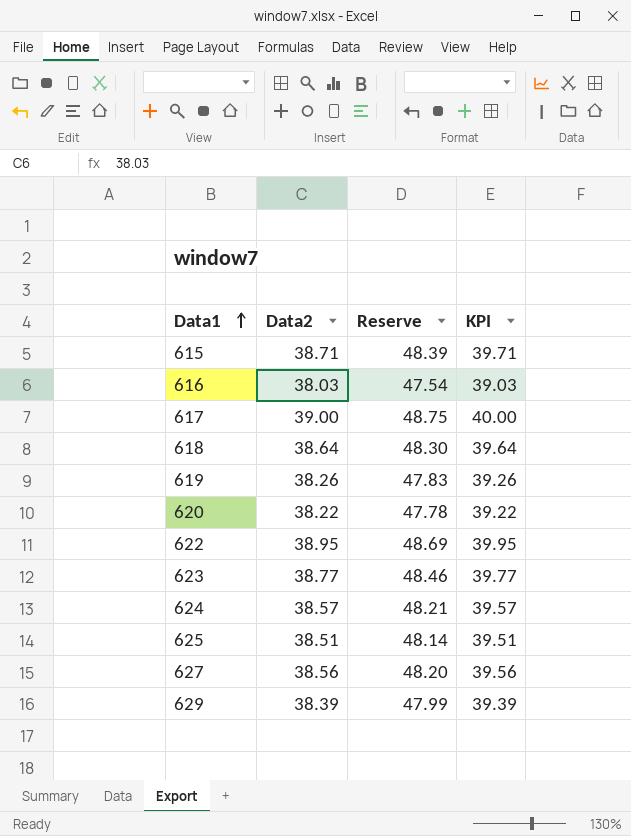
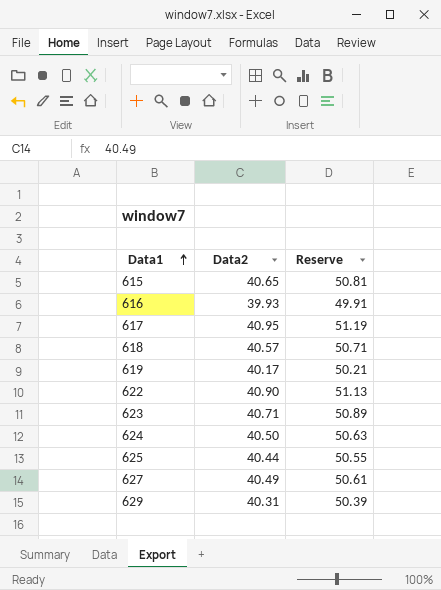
column KPI | formula: [Data2] + 1 -> none
row 620: 38.22 | 47.78 | 39.22 -> none
615 | Data2: 38.71 -> 40.65
615 | Reserve: 48.39 -> 50.81
616 | Data2: 38.03 -> 39.93
616 | Reserve: 47.54 -> 49.91
617 | Data2: 39.00 -> 40.95
617 | Reserve: 48.75 -> 51.19
618 | Data2: 38.64 -> 40.57
618 | Reserve: 48.30 -> 50.71
619 | Data2: 38.26 -> 40.17
619 | Reserve: 47.83 -> 50.21
622 | Data2: 38.95 -> 40.90
622 | Reserve: 48.69 -> 51.13
623 | Data2: 38.77 -> 40.71
623 | Reserve: 48.46 -> 50.89
624 | Data2: 38.57 -> 40.50
624 | Reserve: 48.21 -> 50.63
625 | Data2: 38.51 -> 40.44
625 | Reserve: 48.14 -> 50.55
627 | Data2: 38.56 -> 40.49
627 | Reserve: 48.20 -> 50.61
629 | Data2: 38.39 -> 40.31
629 | Reserve: 47.99 -> 50.39

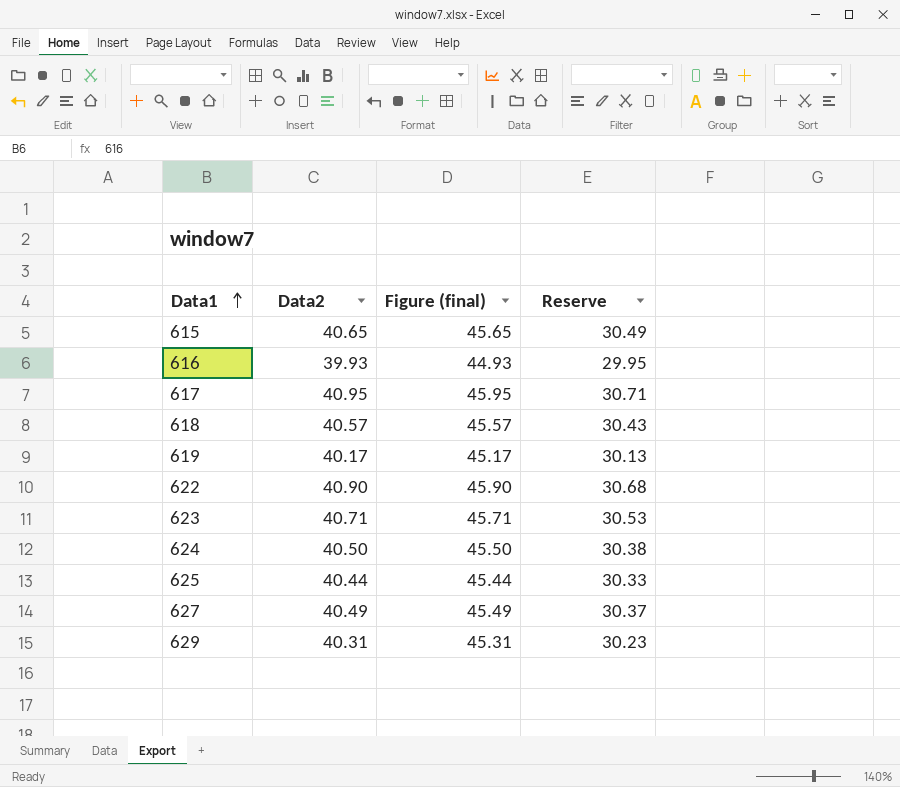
column Figure (final) | formula: none -> [Data2] + 5
column Reserve | formula: [Data2] * 1.25 -> [Data2] * 0.75

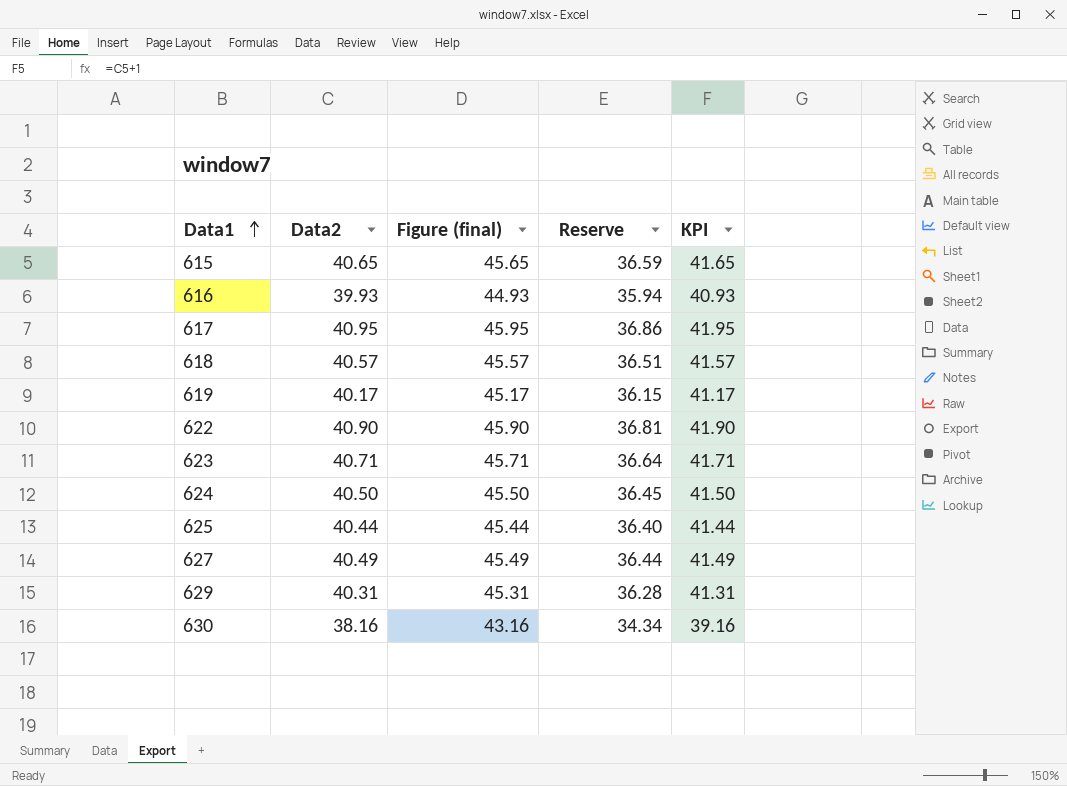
column Reserve | formula: [Data2] * 0.75 -> [Data2] * 0.9
column KPI | formula: none -> [Data2] + 1
row 630: none -> 38.16 | 43.16 | 34.34 | 39.16

